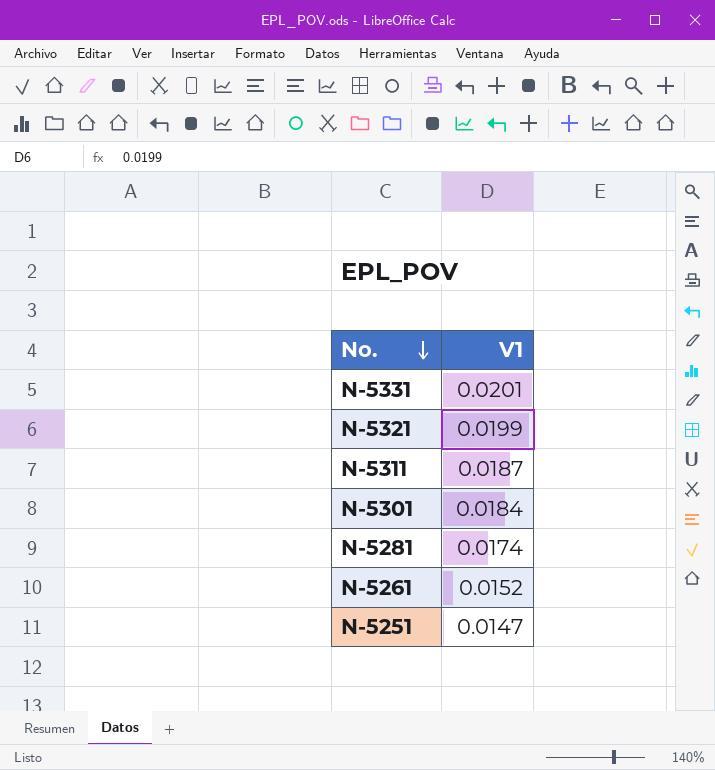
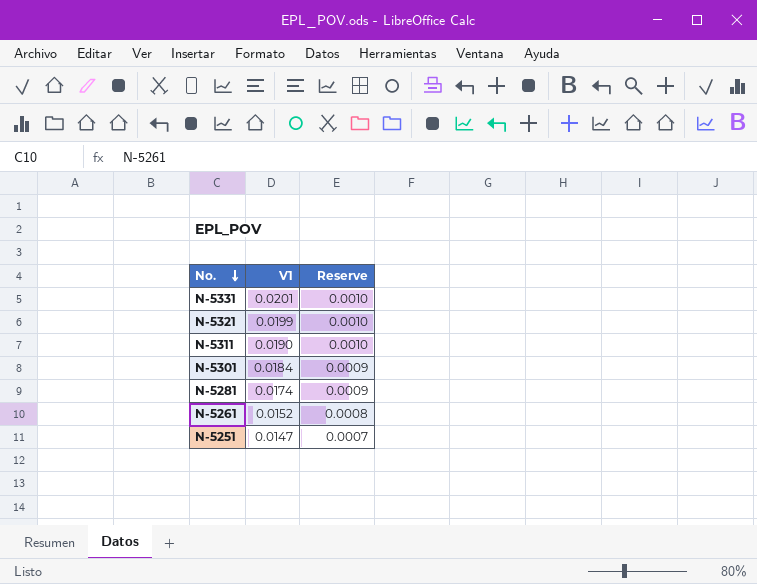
column Reserve | formula: none -> [V1] * 0.05
N-5311 | V1: 0.0187 -> 0.0190

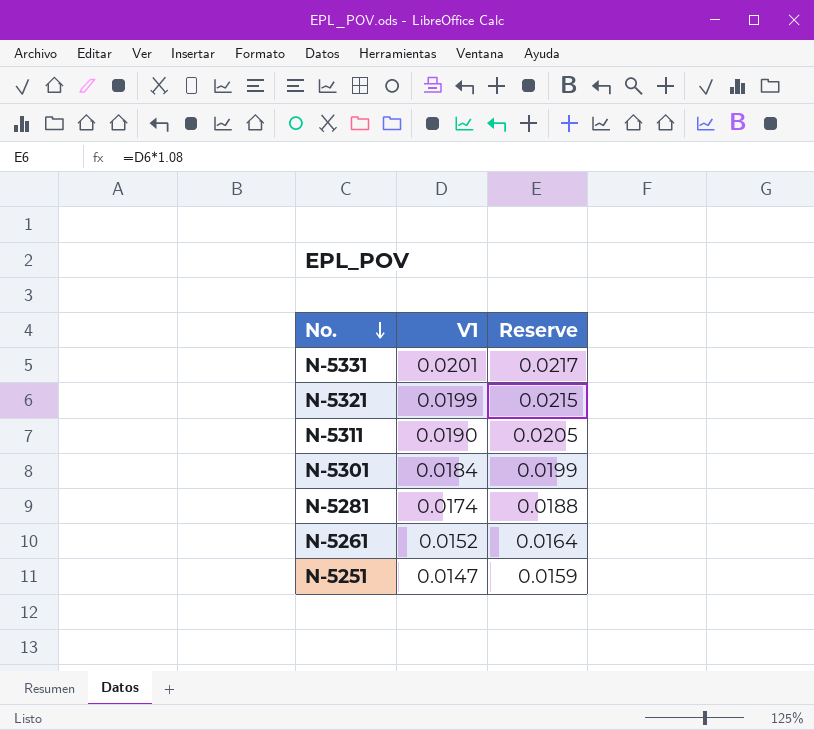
column Reserve | formula: [V1] * 0.05 -> [V1] * 1.08

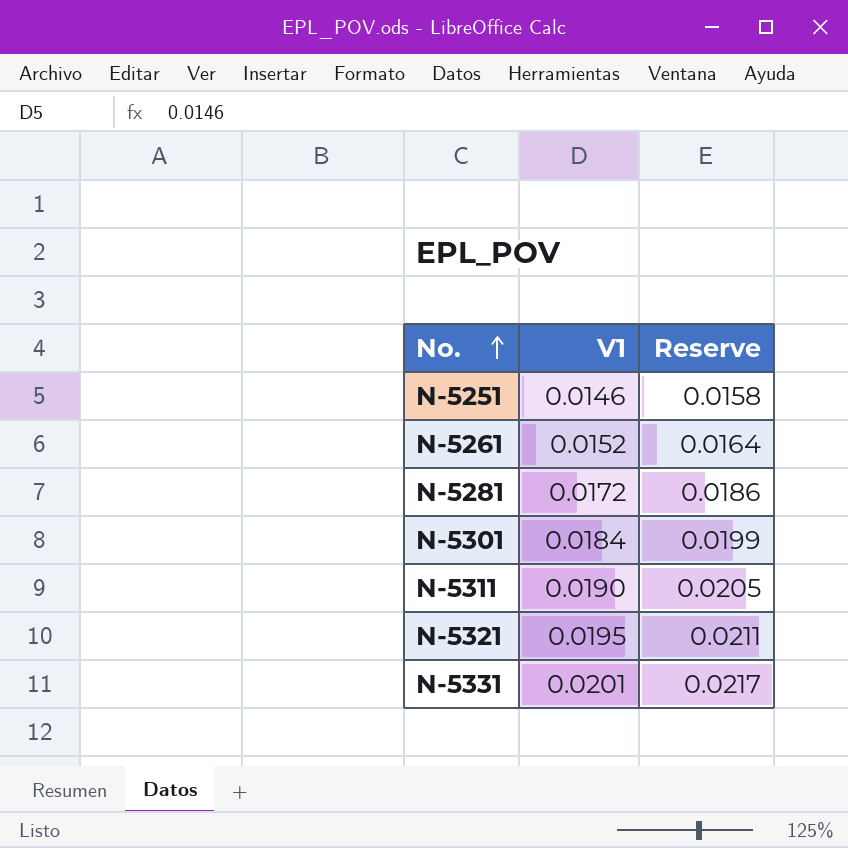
row order: No. descending -> No. ascending
N-5251 | V1: 0.0147 -> 0.0146
N-5251 | Reserve: 0.0159 -> 0.0158
N-5281 | V1: 0.0174 -> 0.0172
N-5281 | Reserve: 0.0188 -> 0.0186
N-5321 | V1: 0.0199 -> 0.0195
N-5321 | Reserve: 0.0215 -> 0.0211

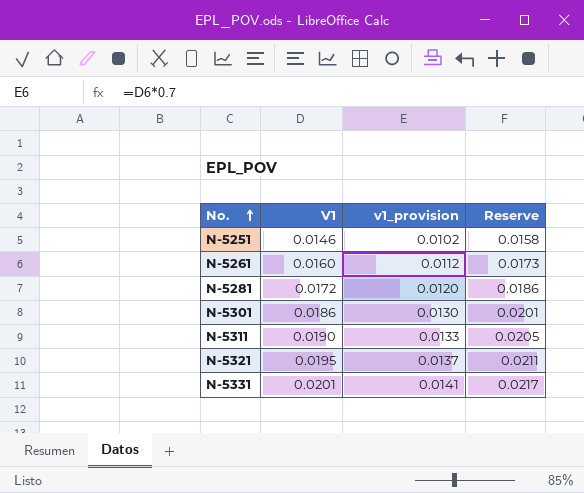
column v1_provision | formula: none -> [V1] * 0.7
N-5261 | V1: 0.0152 -> 0.0160
N-5261 | Reserve: 0.0164 -> 0.0173
N-5301 | V1: 0.0184 -> 0.0186
N-5301 | Reserve: 0.0199 -> 0.0201

